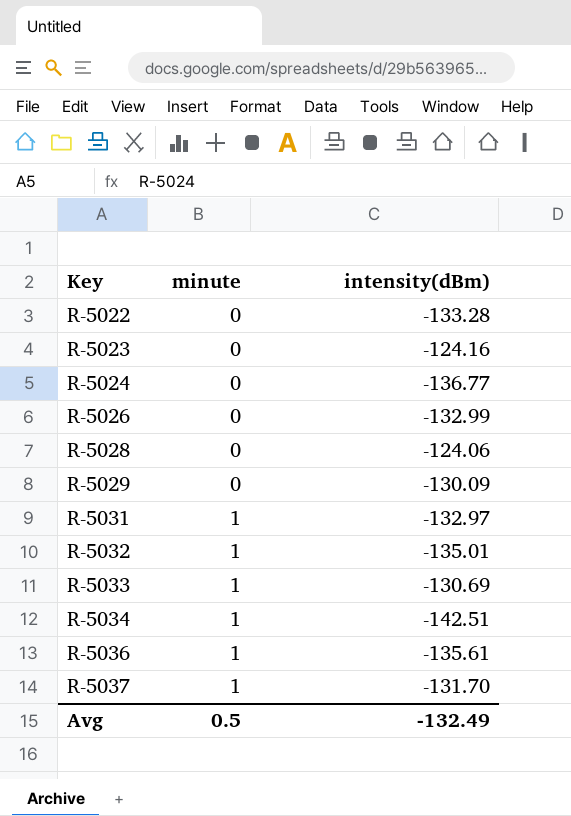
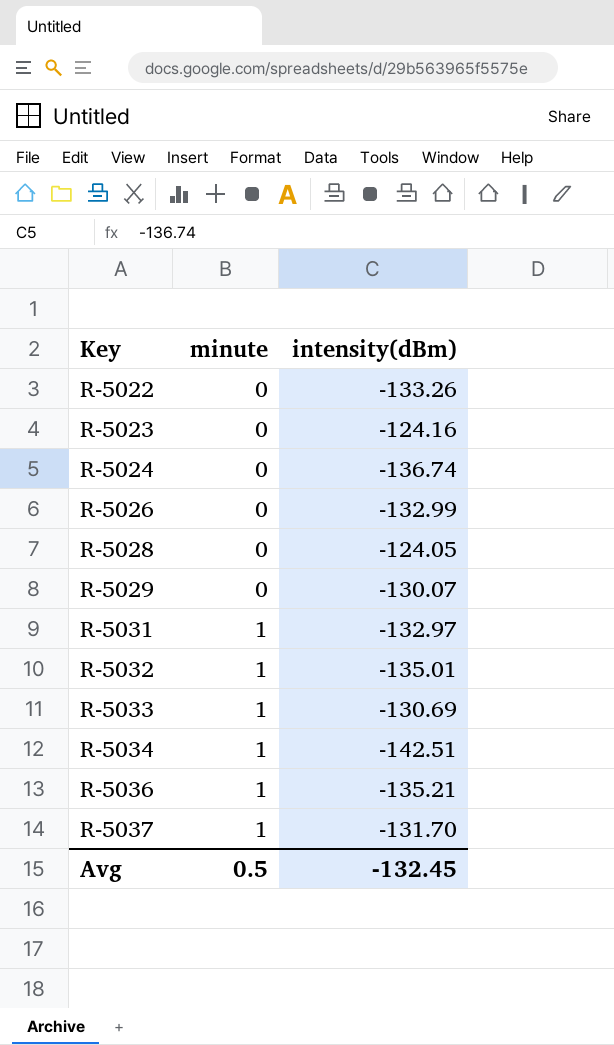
R-5022 | intensity(dBm): -133.28 -> -133.26
R-5024 | intensity(dBm): -136.77 -> -136.74
R-5028 | intensity(dBm): -124.06 -> -124.05
R-5029 | intensity(dBm): -130.09 -> -130.07
R-5036 | intensity(dBm): -135.61 -> -135.21
Avg | intensity(dBm): -132.49 -> -132.45

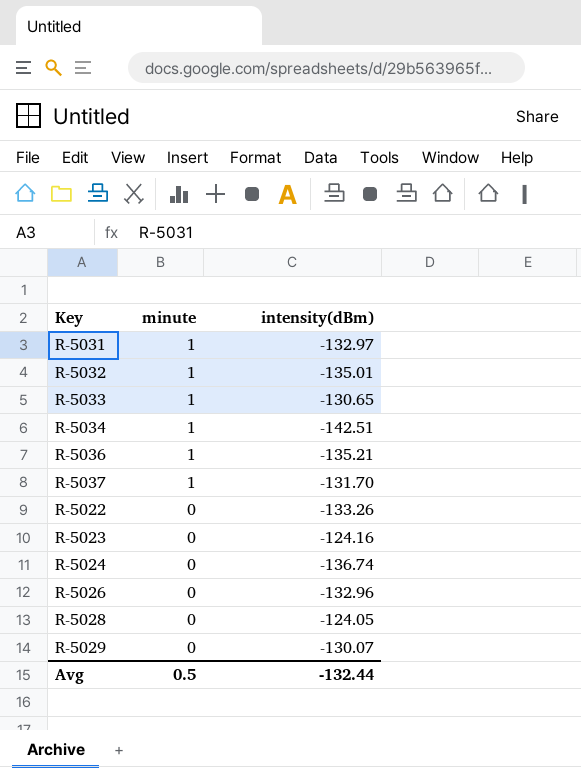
row order: Key ascending -> minute descending
R-5033 | intensity(dBm): -130.69 -> -130.65
R-5026 | intensity(dBm): -132.99 -> -132.96
Avg | intensity(dBm): -132.45 -> -132.44

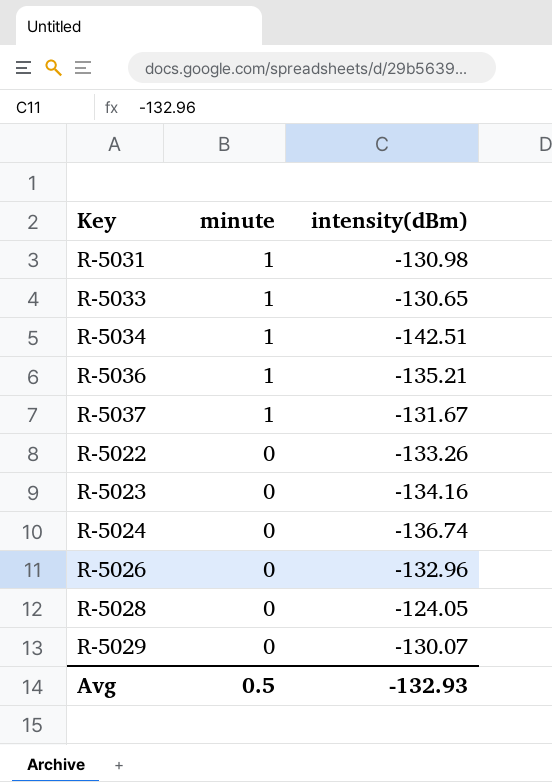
row R-5032: 1 | -135.01 -> none
R-5031 | intensity(dBm): -132.97 -> -130.98
R-5037 | intensity(dBm): -131.70 -> -131.67
R-5023 | intensity(dBm): -124.16 -> -134.16
Avg | intensity(dBm): -132.44 -> -132.93

